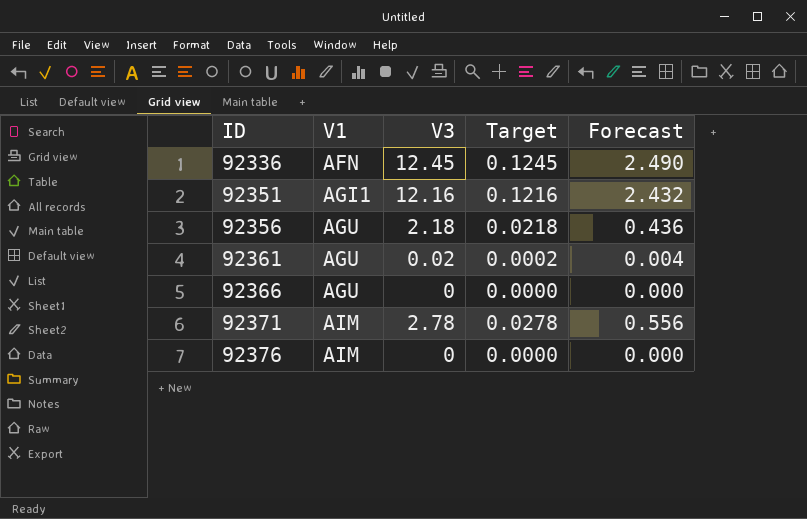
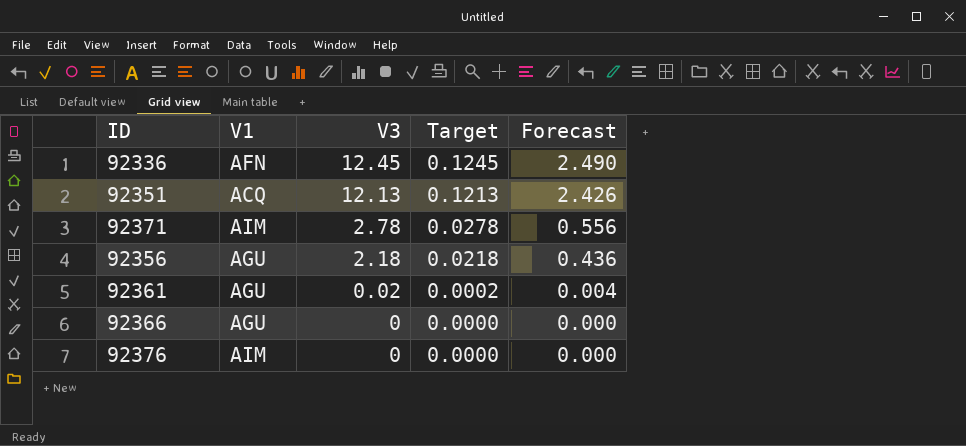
row order: ID ascending -> V3 descending
92351 | V1: AGI1 -> ACQ
92351 | V3: 12.16 -> 12.13
92351 | Target: 0.1216 -> 0.1213
92351 | Forecast: 2.432 -> 2.426

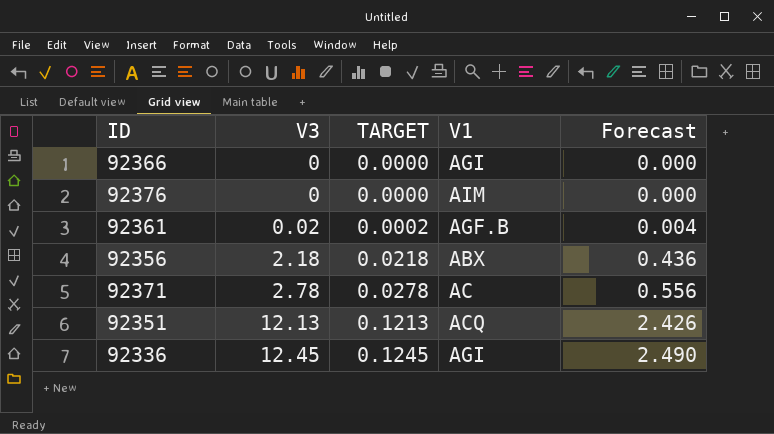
row order: V3 descending -> V3 ascending
column name: Target -> TARGET
column V1 | position: 2 -> 4
92366 | V1: AGU -> AGI
92361 | V1: AGU -> AGF.B
92356 | V1: AGU -> ABX
92371 | V1: AIM -> AC
92336 | V1: AFN -> AGI

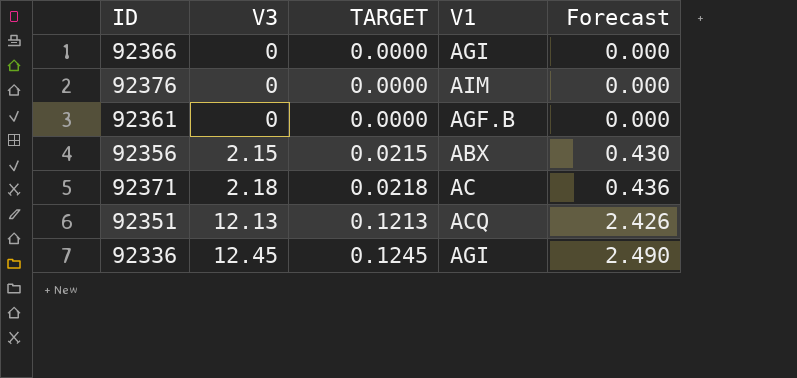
92361 | V3: 0.02 -> 0
92361 | TARGET: 0.0002 -> 0.0000
92361 | Forecast: 0.004 -> 0.000
92356 | V3: 2.18 -> 2.15
92356 | TARGET: 0.0218 -> 0.0215
92356 | Forecast: 0.436 -> 0.430
92371 | V3: 2.78 -> 2.18
92371 | TARGET: 0.0278 -> 0.0218
92371 | Forecast: 0.556 -> 0.436

